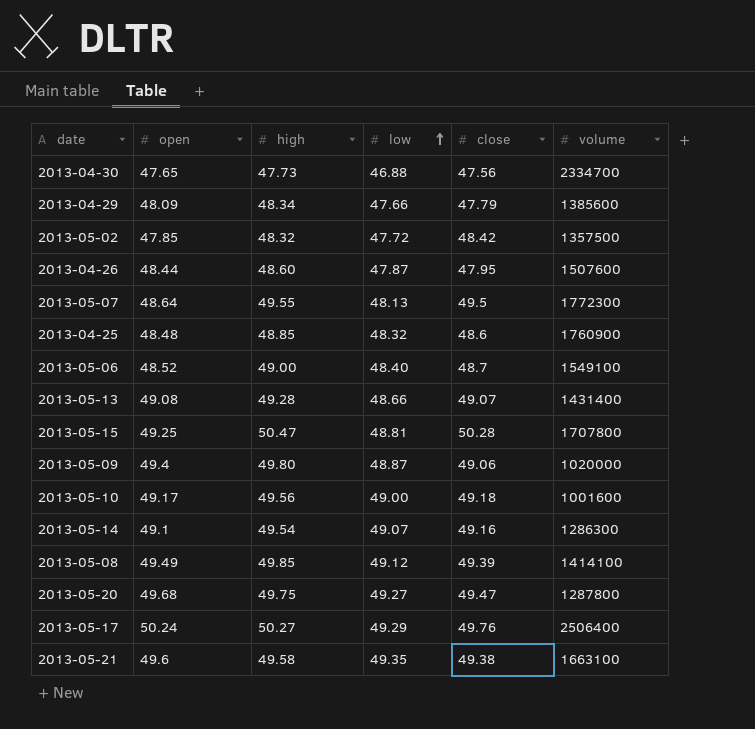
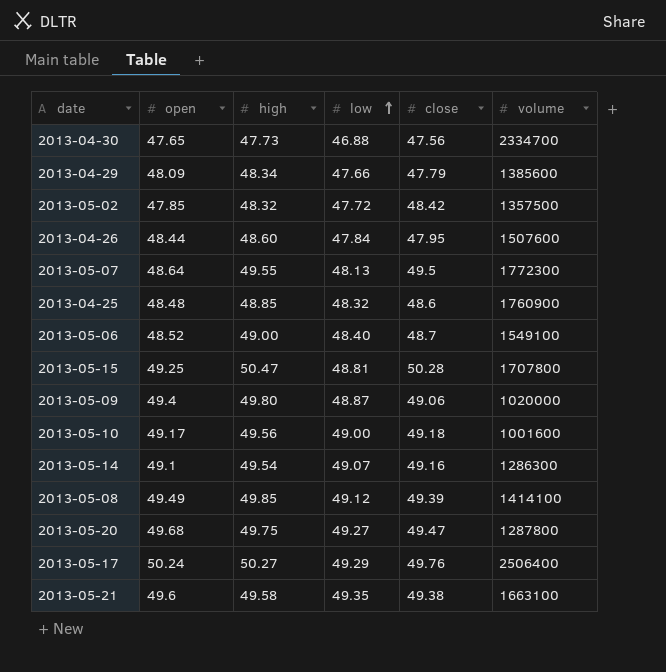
row 2013-05-13: 49.08 | 49.28 | 48.66 | 49.07 | 1431400 -> none
2013-04-26 | low: 47.87 -> 47.84

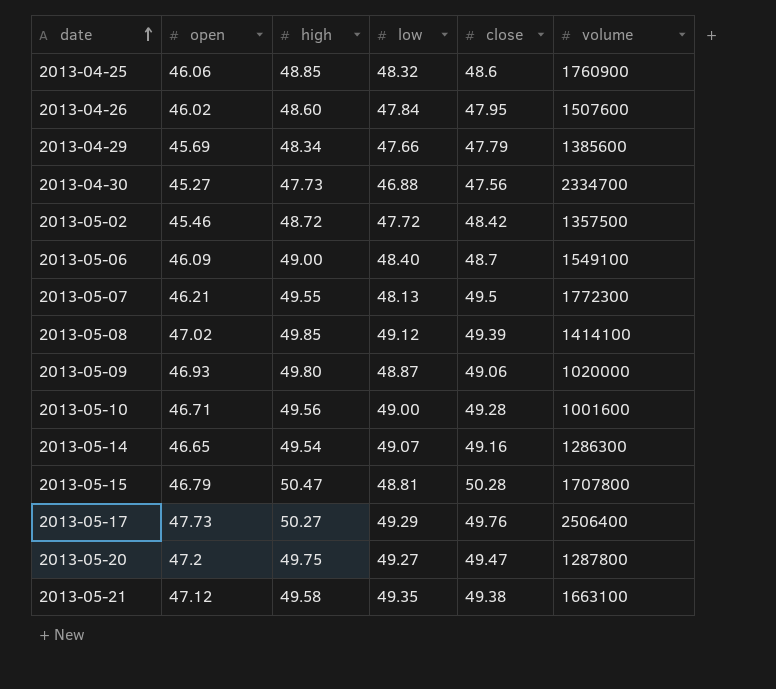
row order: low ascending -> date ascending
2013-04-25 | open: 48.48 -> 46.06
2013-04-26 | open: 48.44 -> 46.02
2013-04-29 | open: 48.09 -> 45.69
2013-04-30 | open: 47.65 -> 45.27
2013-05-02 | open: 47.85 -> 45.46
2013-05-02 | high: 48.32 -> 48.72
2013-05-06 | open: 48.52 -> 46.09
2013-05-07 | open: 48.64 -> 46.21
2013-05-08 | open: 49.49 -> 47.02
2013-05-09 | open: 49.4 -> 46.93
2013-05-10 | open: 49.17 -> 46.71
2013-05-10 | close: 49.18 -> 49.28
2013-05-14 | open: 49.1 -> 46.65
2013-05-15 | open: 49.25 -> 46.79
2013-05-17 | open: 50.24 -> 47.73
2013-05-20 | open: 49.68 -> 47.2
2013-05-21 | open: 49.6 -> 47.12

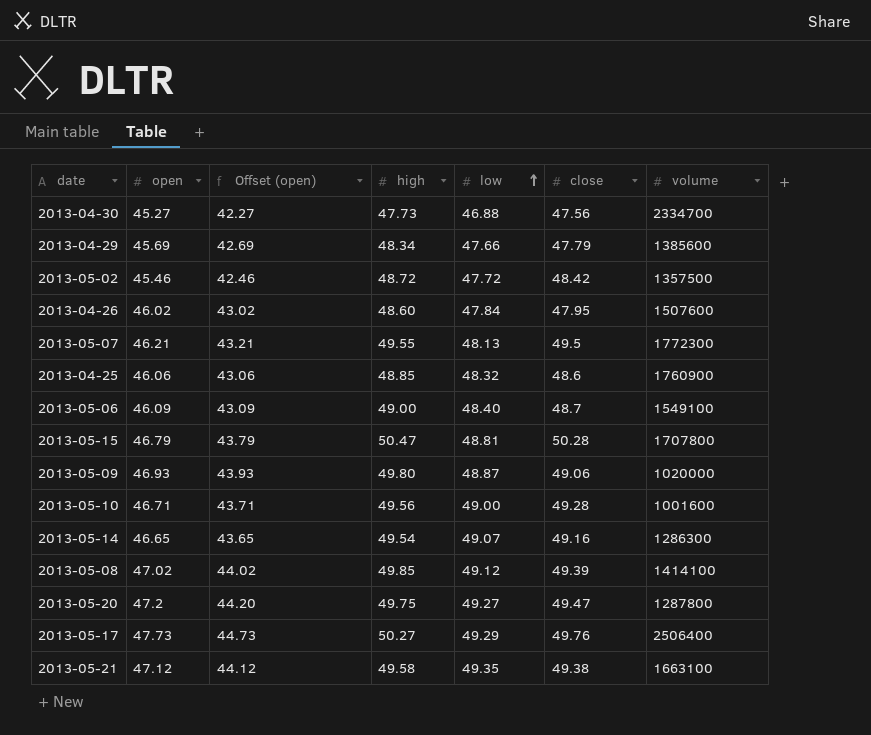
row order: date ascending -> low ascending
column Offset (open) | formula: none -> [open] - 3

